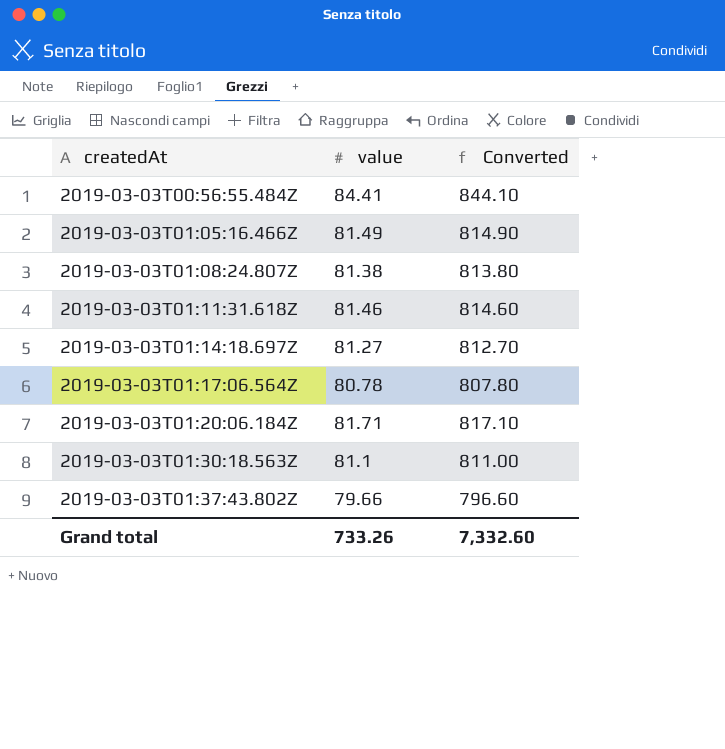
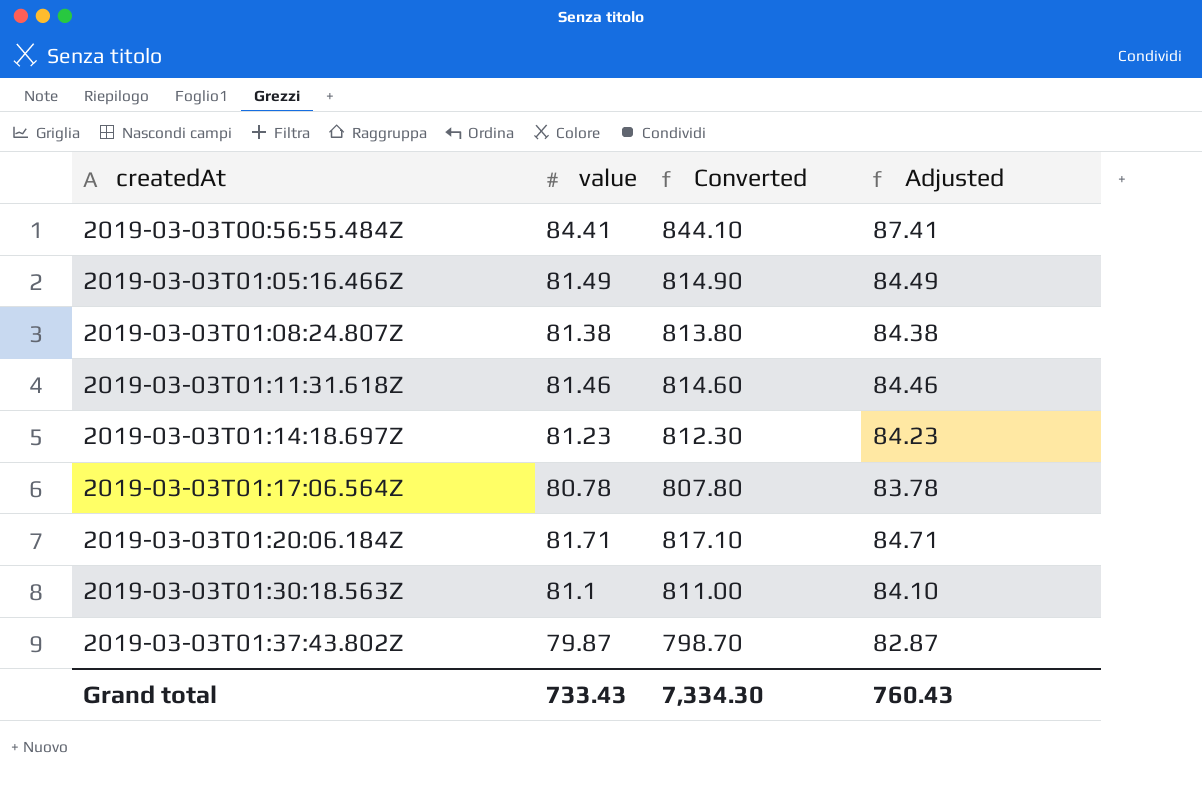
column Adjusted | formula: none -> [value] + 3
2019-03-03T01:14:18.697Z | value: 81.27 -> 81.23
2019-03-03T01:14:18.697Z | Converted: 812.70 -> 812.30
2019-03-03T01:37:43.802Z | value: 79.66 -> 79.87
2019-03-03T01:37:43.802Z | Converted: 796.60 -> 798.70
Grand total | value: 733.26 -> 733.43
Grand total | Converted: 7,332.60 -> 7,334.30

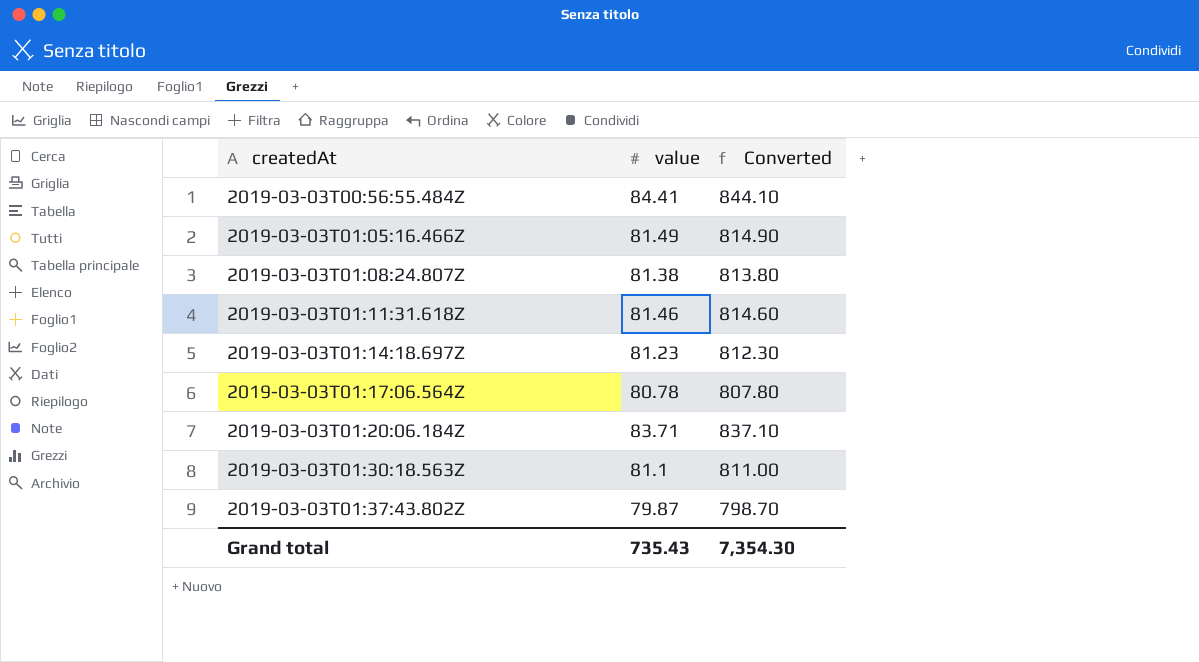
column Adjusted | formula: [value] + 3 -> none
2019-03-03T01:20:06.184Z | value: 81.71 -> 83.71
2019-03-03T01:20:06.184Z | Converted: 817.10 -> 837.10
Grand total | value: 733.43 -> 735.43
Grand total | Converted: 7,334.30 -> 7,354.30

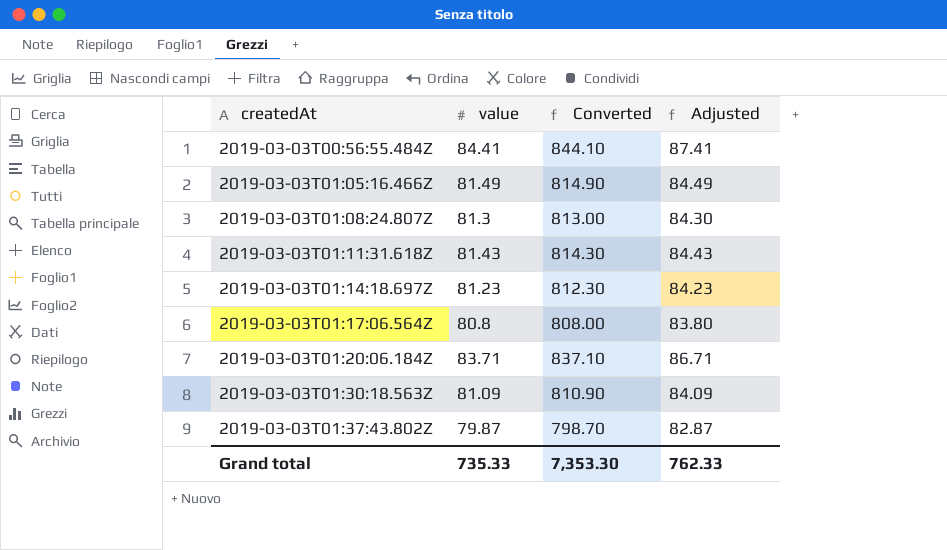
column Adjusted | formula: none -> [value] + 3
2019-03-03T01:08:24.807Z | value: 81.38 -> 81.3
2019-03-03T01:08:24.807Z | Converted: 813.80 -> 813.00
2019-03-03T01:11:31.618Z | value: 81.46 -> 81.43
2019-03-03T01:11:31.618Z | Converted: 814.60 -> 814.30
2019-03-03T01:17:06.564Z | value: 80.78 -> 80.8
2019-03-03T01:17:06.564Z | Converted: 807.80 -> 808.00
2019-03-03T01:30:18.563Z | value: 81.1 -> 81.09
2019-03-03T01:30:18.563Z | Converted: 811.00 -> 810.90
Grand total | value: 735.43 -> 735.33
Grand total | Converted: 7,354.30 -> 7,353.30

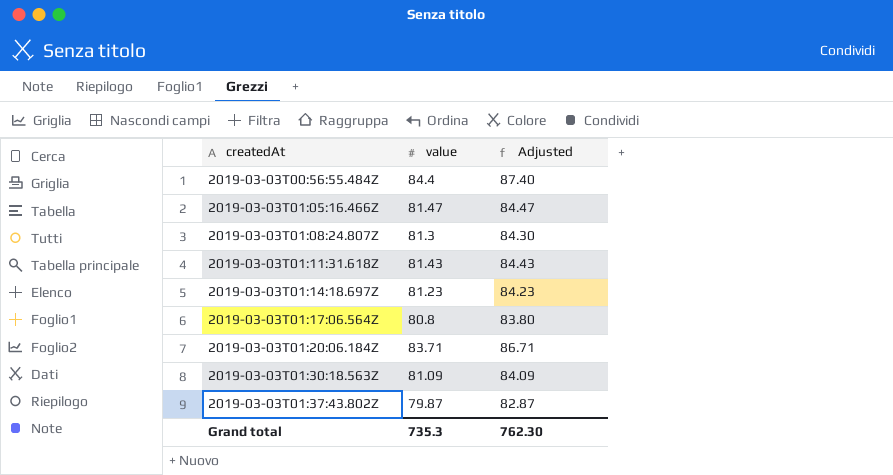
column Converted | formula: [value] * 10 -> none
2019-03-03T00:56:55.484Z | value: 84.41 -> 84.4
2019-03-03T00:56:55.484Z | Adjusted: 87.41 -> 87.40
2019-03-03T01:05:16.466Z | value: 81.49 -> 81.47
2019-03-03T01:05:16.466Z | Adjusted: 84.49 -> 84.47
Grand total | value: 735.33 -> 735.3
Grand total | Adjusted: 762.33 -> 762.30

